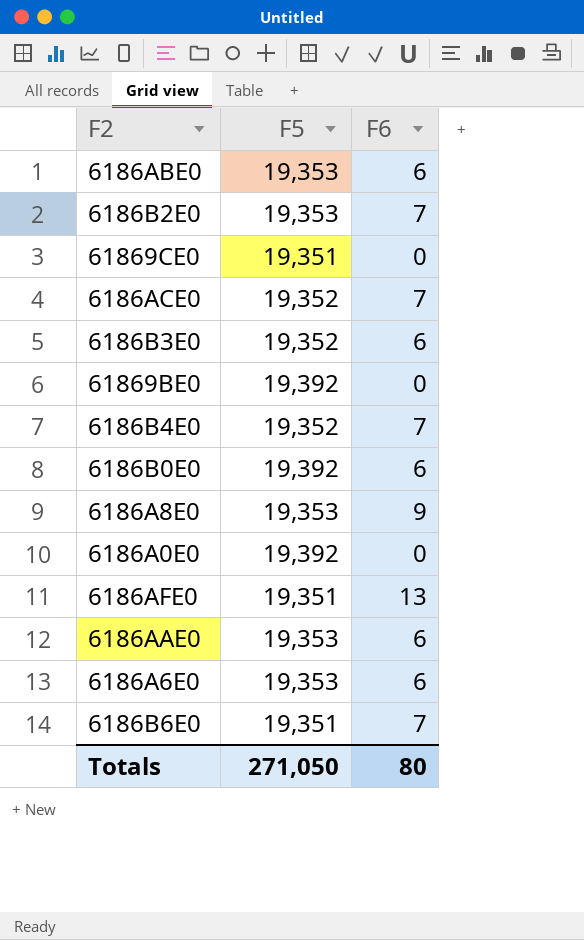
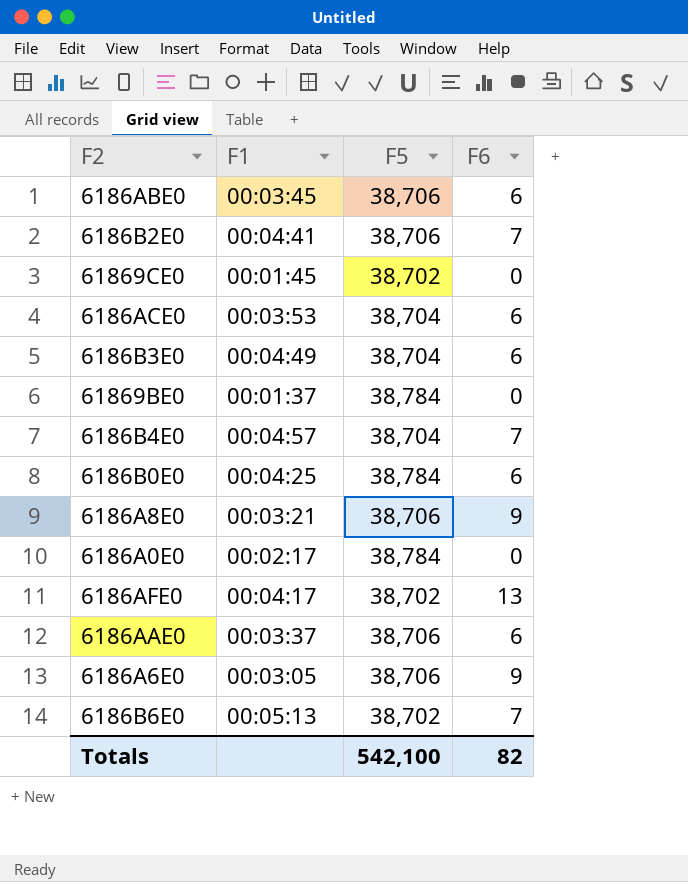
column F1 | position: none -> 2
6186ABE0 | F5: 19,353 -> 38,706
6186B2E0 | F5: 19,353 -> 38,706
61869CE0 | F5: 19,351 -> 38,702
6186ACE0 | F5: 19,352 -> 38,704
6186ACE0 | F6: 7 -> 6
6186B3E0 | F5: 19,352 -> 38,704
61869BE0 | F5: 19,392 -> 38,784
6186B4E0 | F5: 19,352 -> 38,704
6186B0E0 | F5: 19,392 -> 38,784
6186A8E0 | F5: 19,353 -> 38,706
6186A0E0 | F5: 19,392 -> 38,784
6186AFE0 | F5: 19,351 -> 38,702
6186AAE0 | F5: 19,353 -> 38,706
6186A6E0 | F5: 19,353 -> 38,706
6186A6E0 | F6: 6 -> 9
6186B6E0 | F5: 19,351 -> 38,702
Totals | F5: 271,050 -> 542,100
Totals | F6: 80 -> 82

